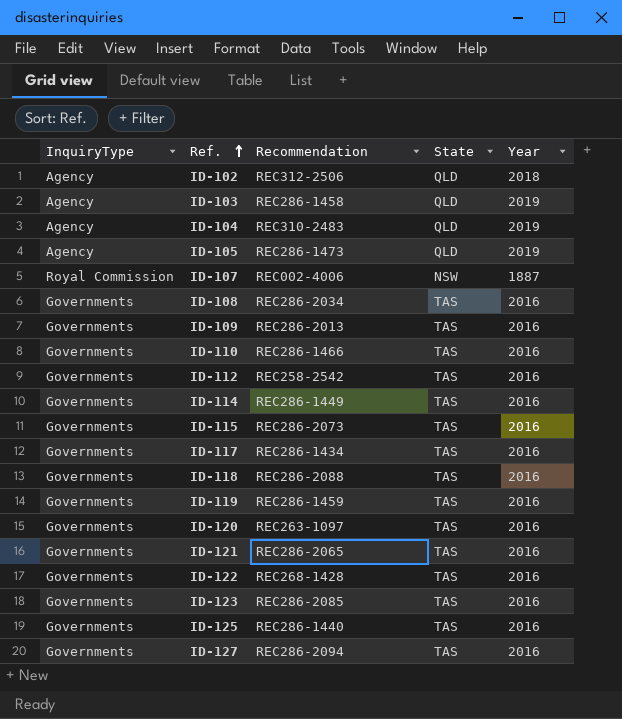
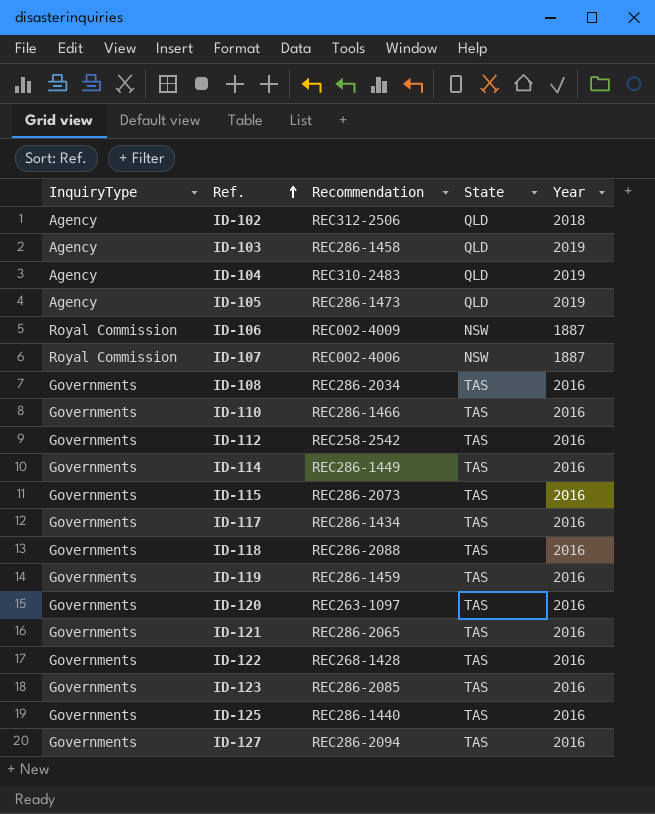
row ID-109: Governments | REC286-2013 | TAS | 2016 -> none
row ID-106: none -> Royal Commission | REC002-4009 | NSW | 1887

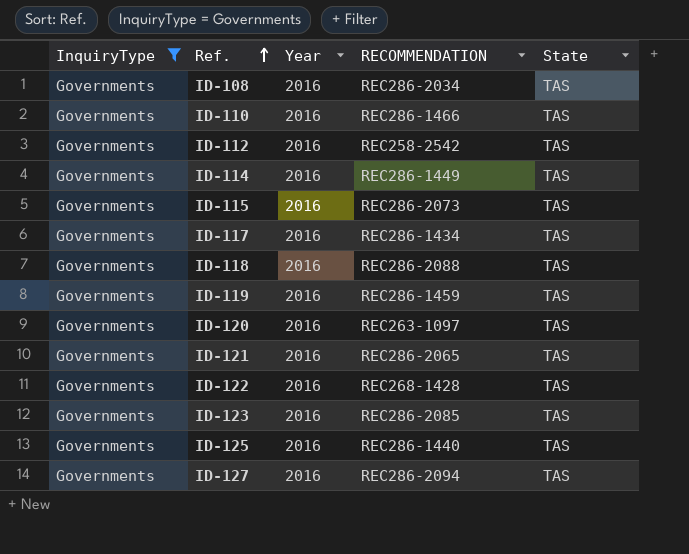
filter: none -> InquiryType = Governments
column Year | position: 5 -> 3
column name: Recommendation -> RECOMMENDATION

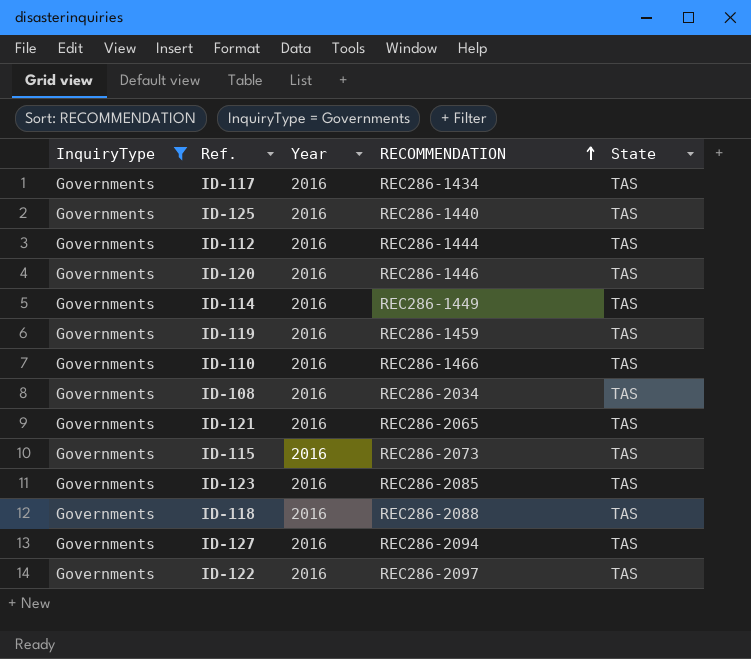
row order: Ref. ascending -> RECOMMENDATION ascending
ID-112 | RECOMMENDATION: REC258-2542 -> REC286-1444
ID-120 | RECOMMENDATION: REC263-1097 -> REC286-1446
ID-122 | RECOMMENDATION: REC268-1428 -> REC286-2097

